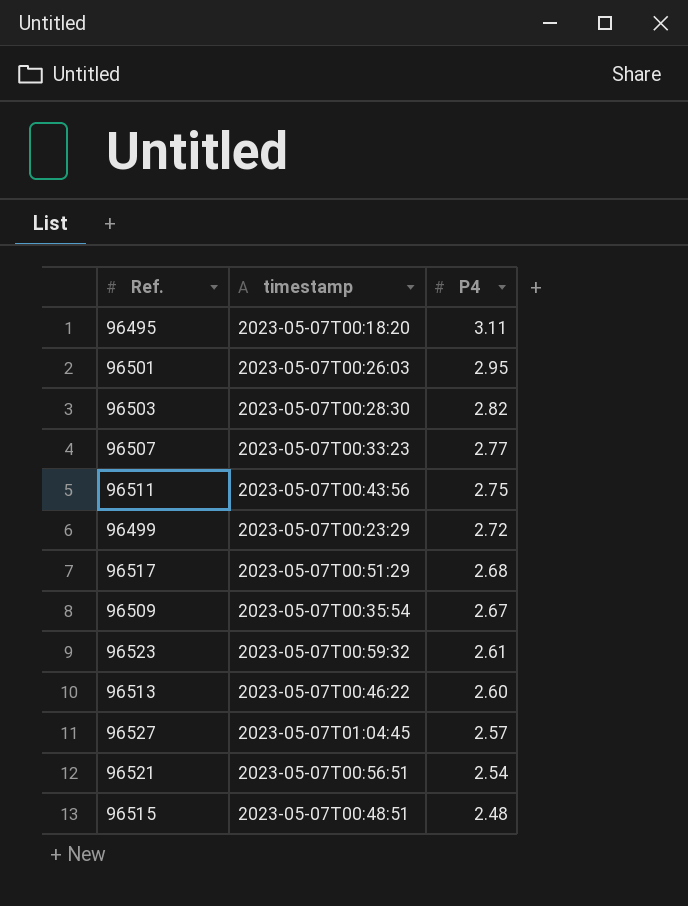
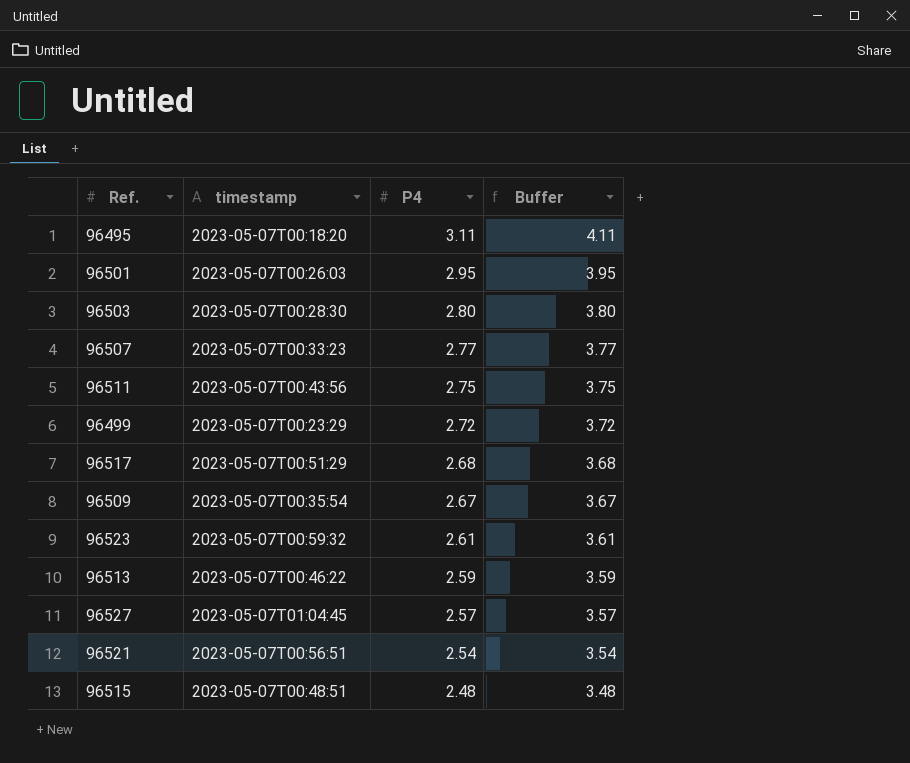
column Buffer | formula: none -> [P4] + 1
96503 | P4: 2.82 -> 2.80
96513 | P4: 2.60 -> 2.59

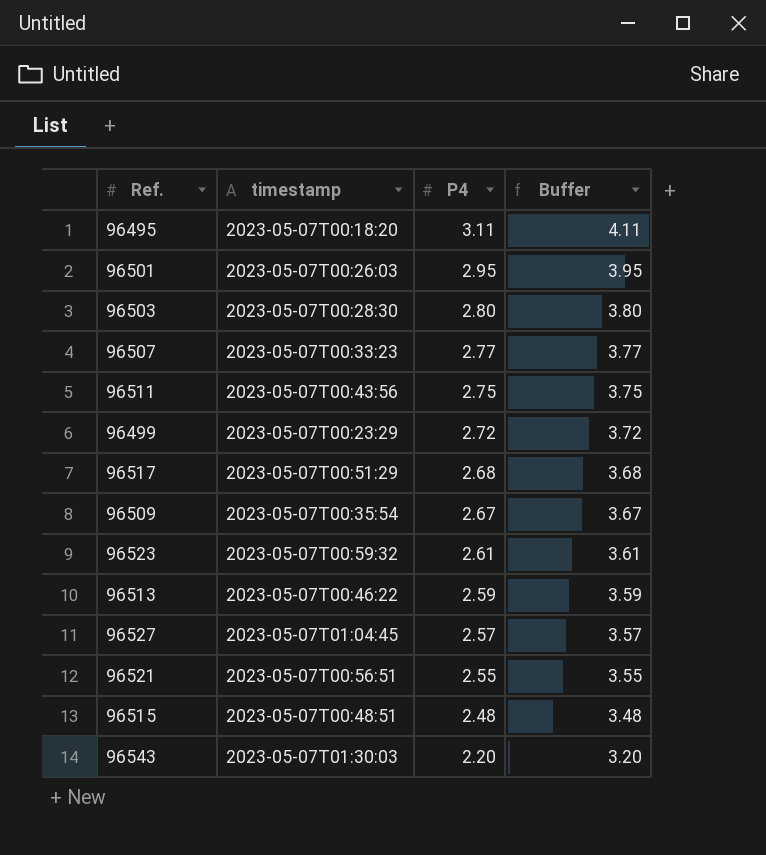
96521 | P4: 2.54 -> 2.55
96521 | Buffer: 3.54 -> 3.55
row 96543: none -> 2023-05-07T01:30:03 | 2.20 | 3.20

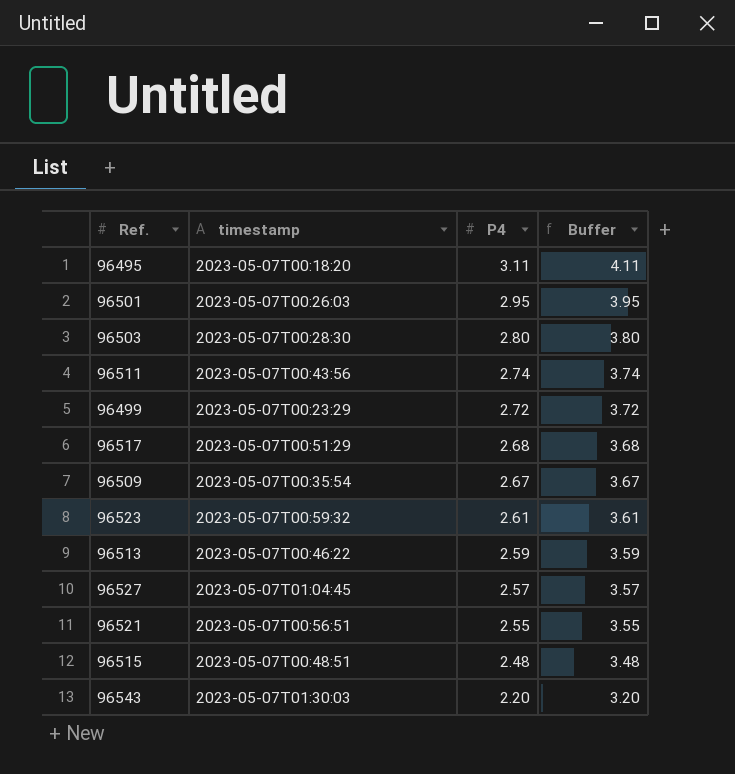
row 96507: 2023-05-07T00:33:23 | 2.77 | 3.77 -> none
96511 | P4: 2.75 -> 2.74
96511 | Buffer: 3.75 -> 3.74

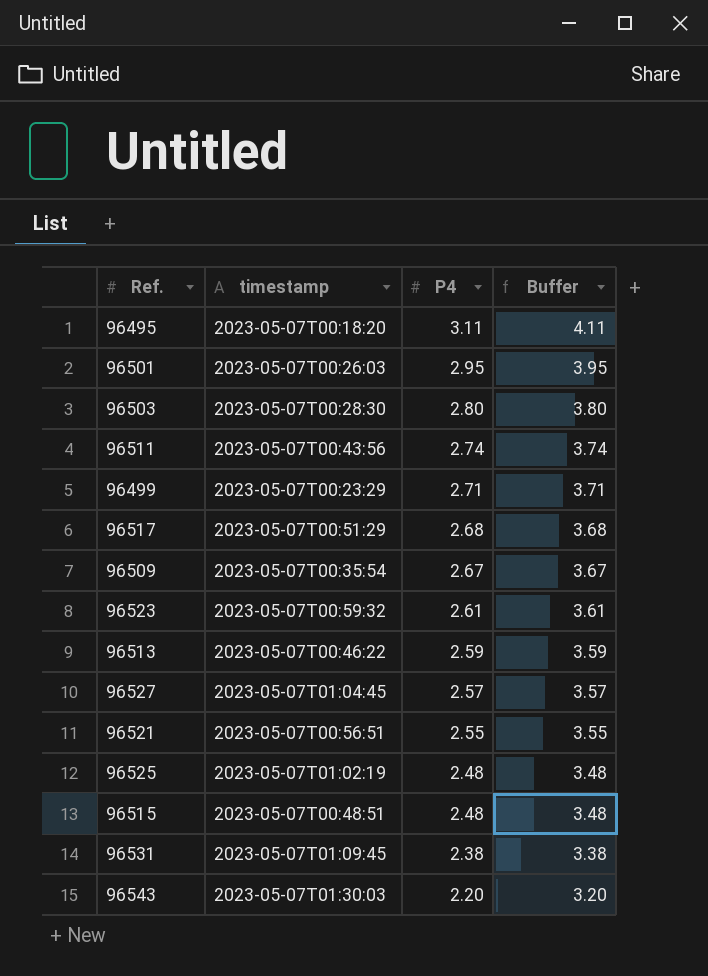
96499 | P4: 2.72 -> 2.71
96499 | Buffer: 3.72 -> 3.71
row 96525: none -> 2023-05-07T01:02:19 | 2.48 | 3.48
row 96531: none -> 2023-05-07T01:09:45 | 2.38 | 3.38

